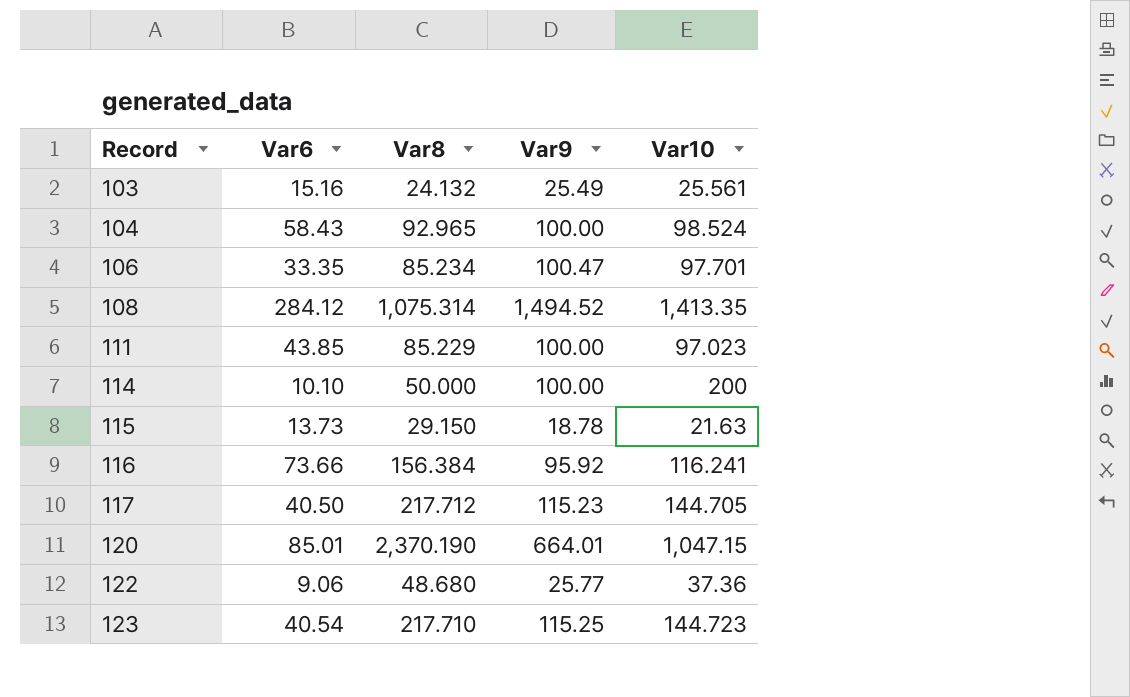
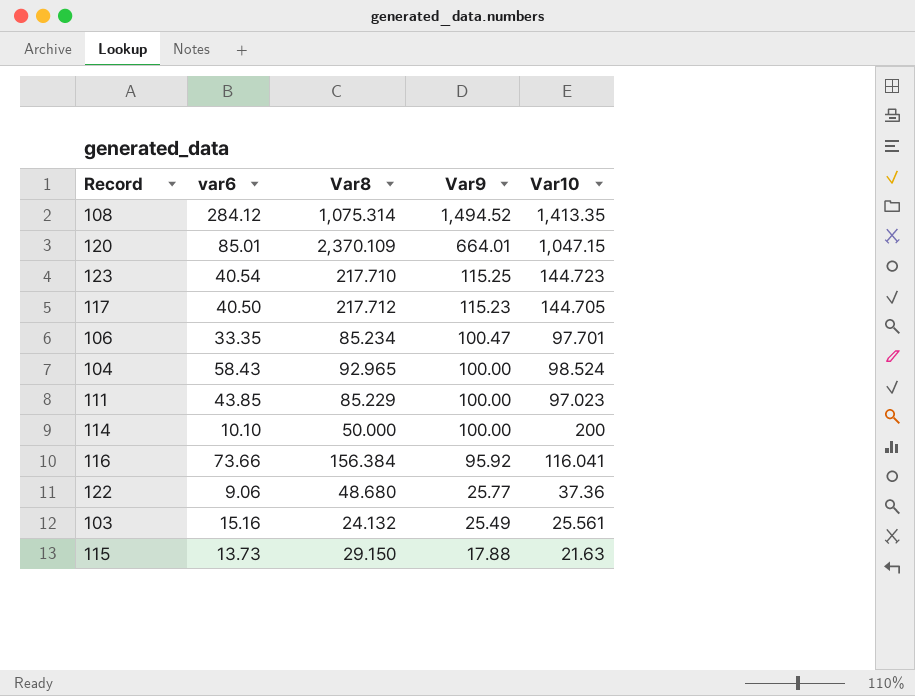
row order: Record ascending -> Var9 descending
column name: Var6 -> var6
120 | Var8: 2,370.190 -> 2,370.109
116 | Var10: 116.241 -> 116.041
115 | Var9: 18.78 -> 17.88

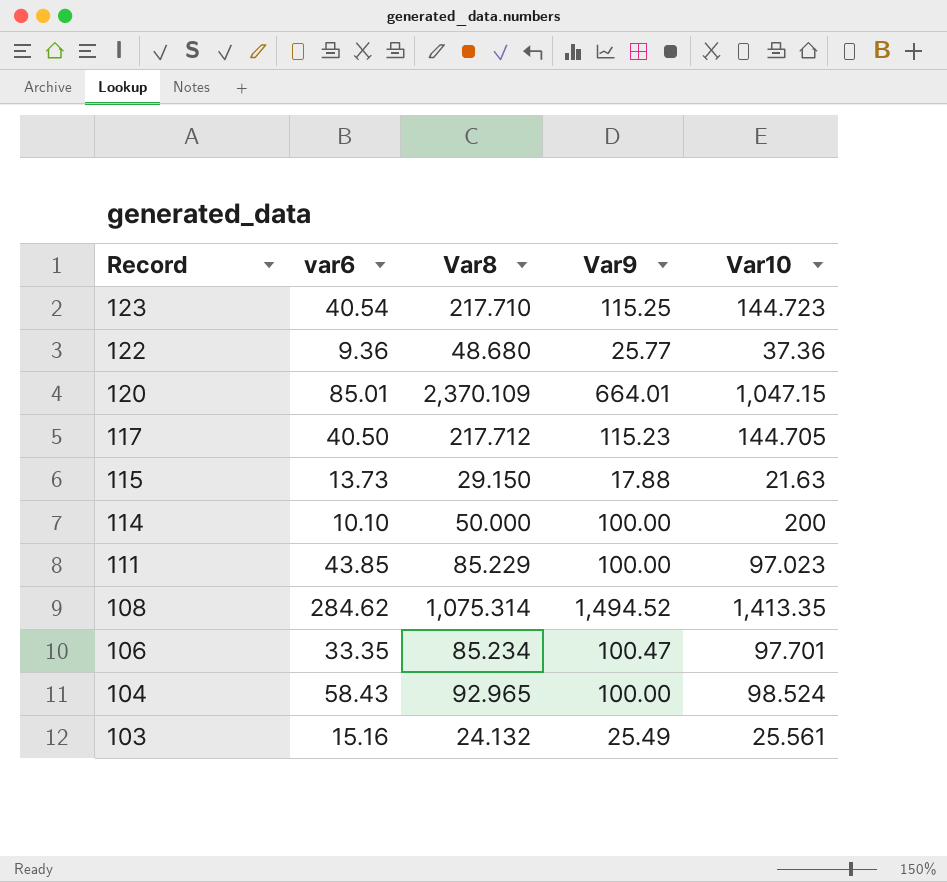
row order: Var9 descending -> Record descending
row 116: 73.66 | 156.384 | 95.92 | 116.041 -> none
122 | var6: 9.06 -> 9.36
108 | var6: 284.12 -> 284.62

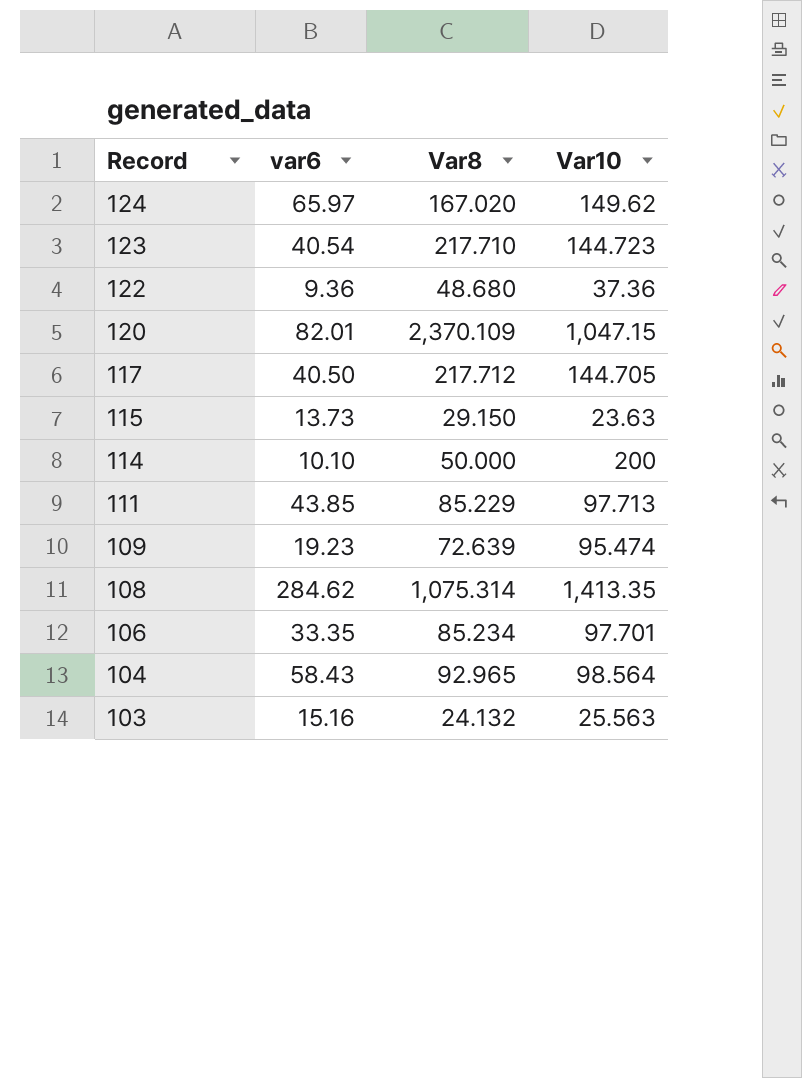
column Var9 | position: 4 -> none
row 124: none -> 65.97 | 167.020 | 149.62
120 | var6: 85.01 -> 82.01
115 | Var10: 21.63 -> 23.63
111 | Var10: 97.023 -> 97.713
row 109: none -> 19.23 | 72.639 | 95.474
104 | Var10: 98.524 -> 98.564
103 | Var10: 25.561 -> 25.563

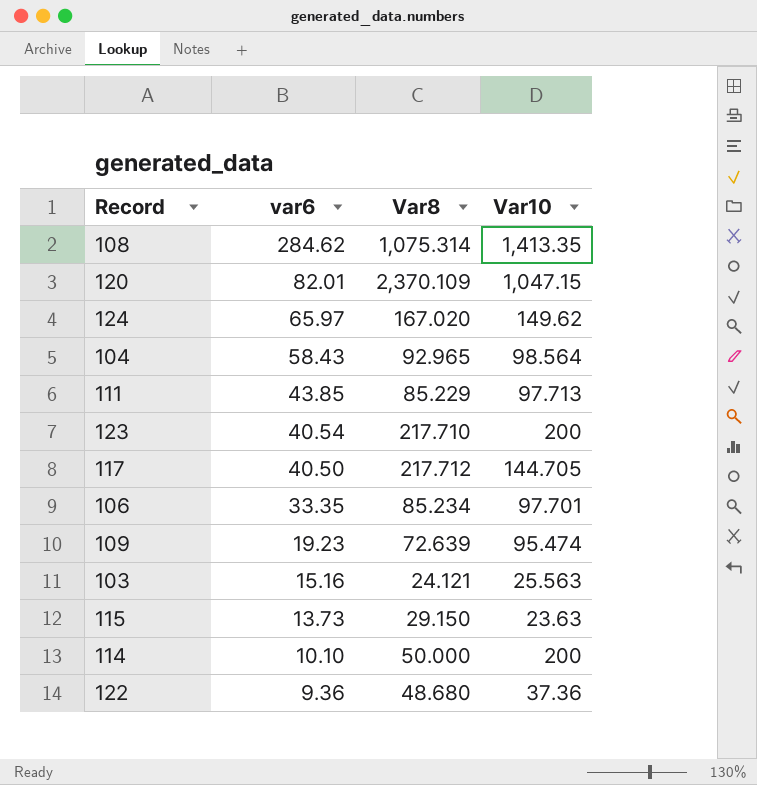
row order: Record descending -> var6 descending
123 | Var10: 144.723 -> 200
103 | Var8: 24.132 -> 24.121

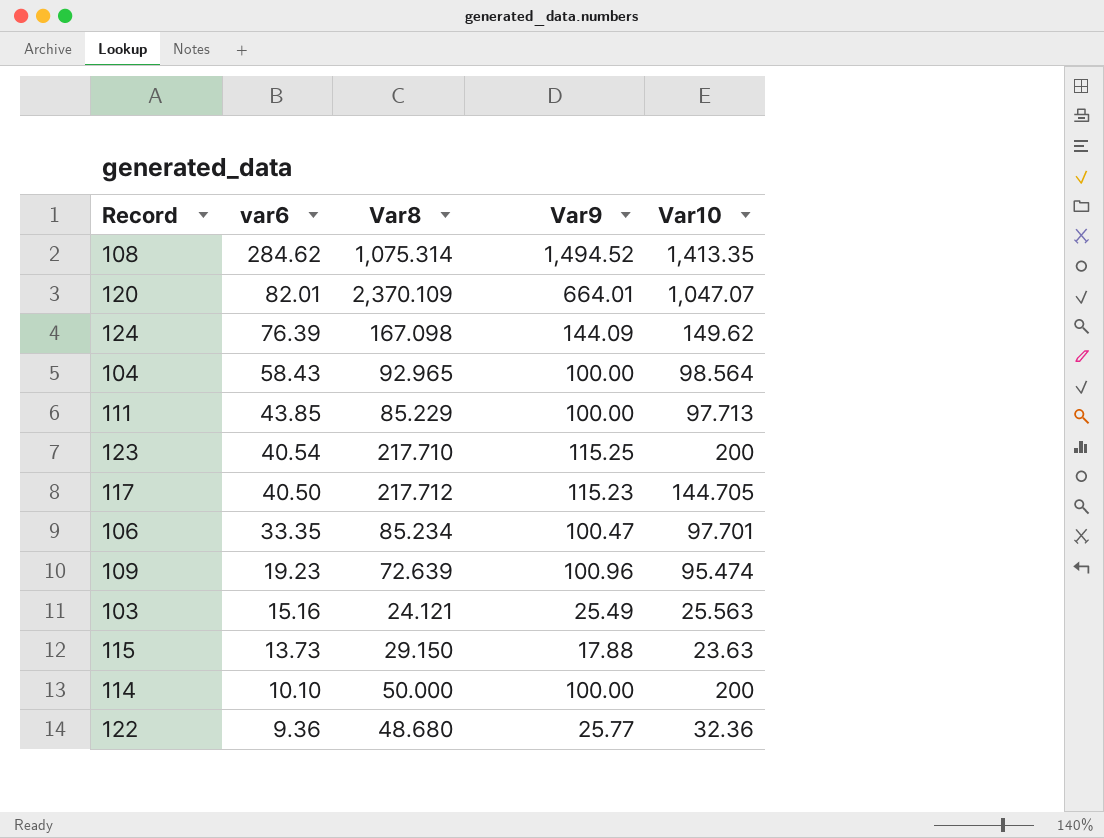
column Var9 | position: none -> 4
120 | Var10: 1,047.15 -> 1,047.07
124 | var6: 65.97 -> 76.39
124 | Var8: 167.020 -> 167.098
122 | Var10: 37.36 -> 32.36

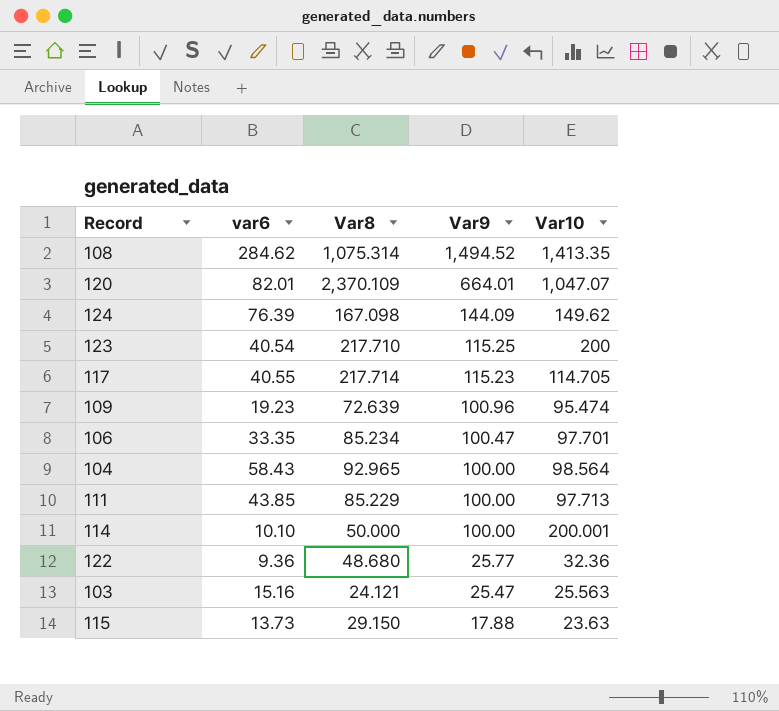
row order: var6 descending -> Var9 descending
117 | var6: 40.50 -> 40.55
117 | Var8: 217.712 -> 217.714
117 | Var10: 144.705 -> 114.705
114 | Var10: 200 -> 200.001
103 | Var9: 25.49 -> 25.47

